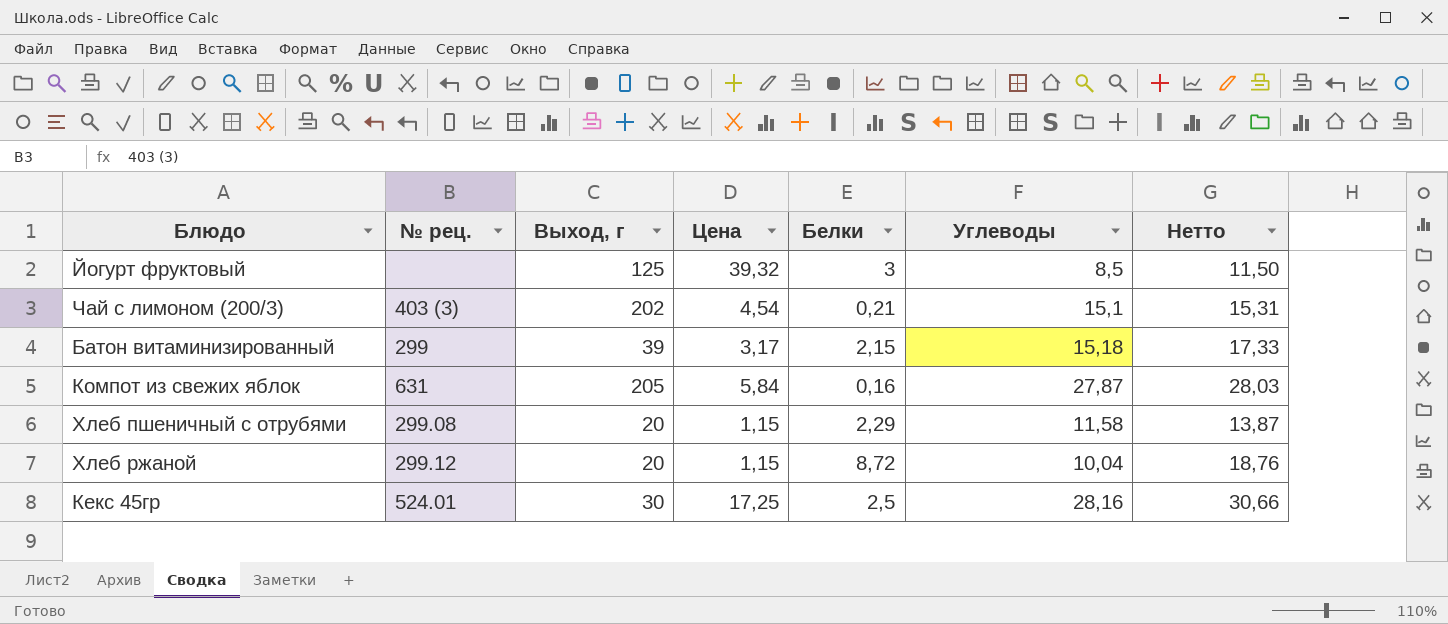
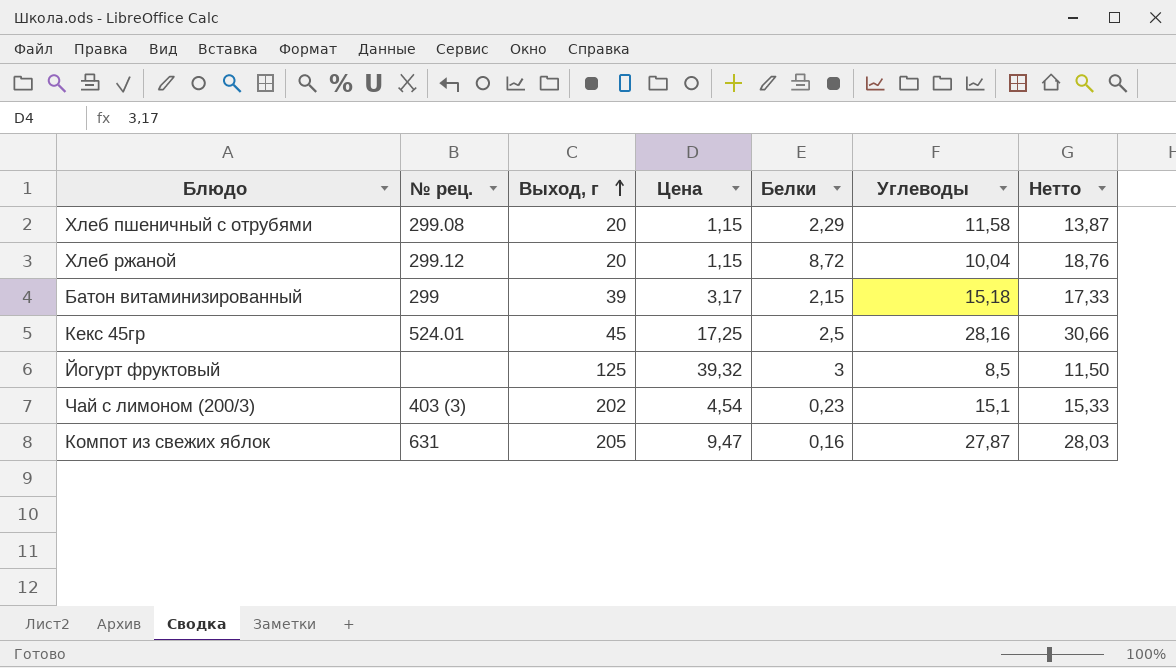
row order: none -> Выход, г ascending
Кекс 45гр | Выход, г: 30 -> 45
Чай с лимоном (200/3) | Белки: 0,21 -> 0,23
Чай с лимоном (200/3) | Нетто: 15,31 -> 15,33
Компот из свежих яблок | Цена: 5,84 -> 9,47

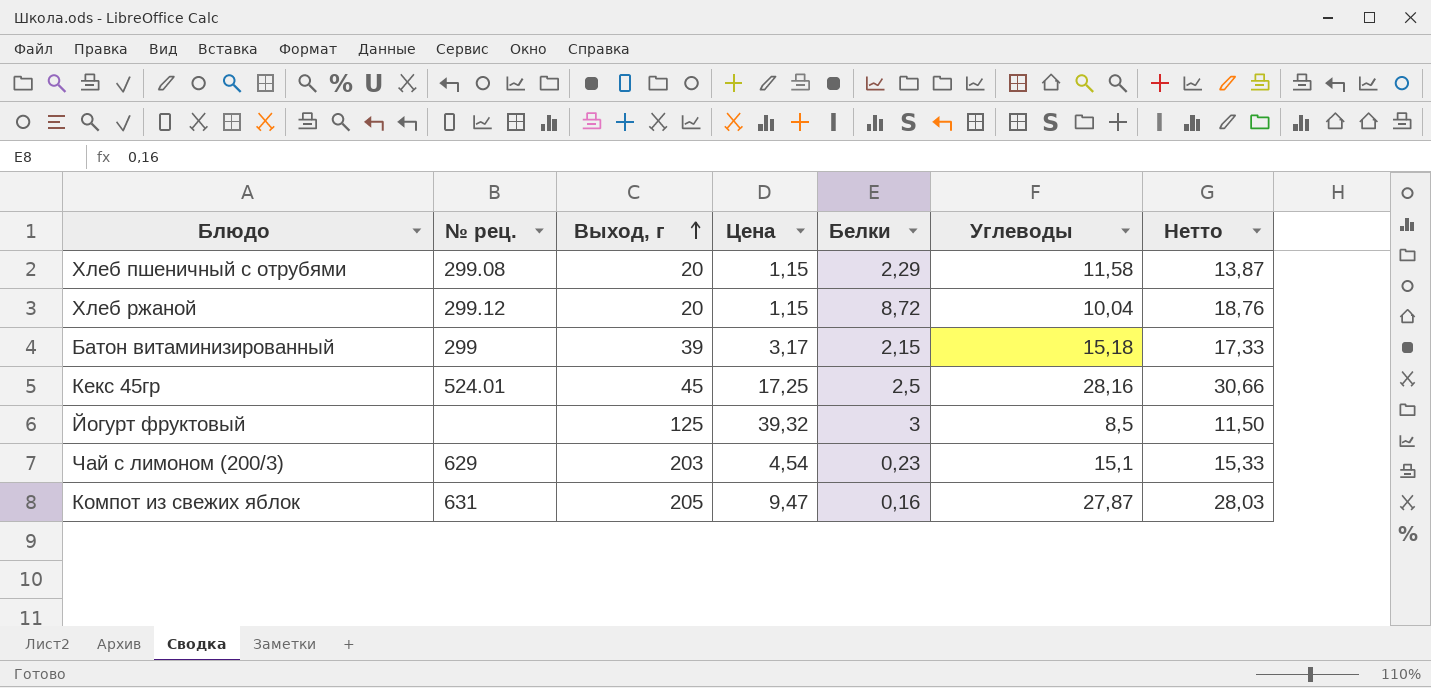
Чай с лимоном (200/3) | № рец.: 403 (3) -> 629
Чай с лимоном (200/3) | Выход, г: 202 -> 203

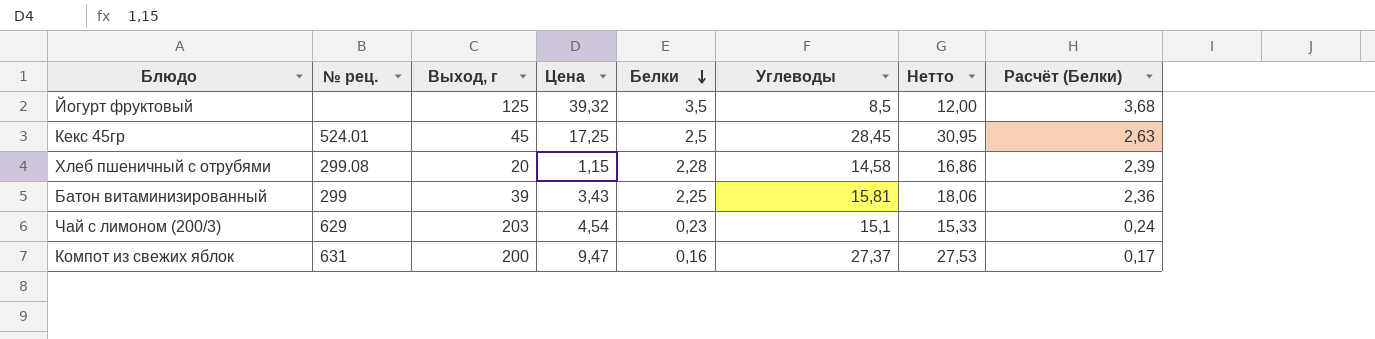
row order: Выход, г ascending -> Белки descending
column Расчёт (Белки) | formula: none -> [Белки] * 1,05
row Хлеб ржаной: 299.12 | 20 | 1,15 | 8,72 | 10,04 | 18,76 -> none
Йогурт фруктовый | Белки: 3 -> 3,5
Йогурт фруктовый | Нетто: 11,50 -> 12,00
Кекс 45гр | Углеводы: 28,16 -> 28,45
Кекс 45гр | Нетто: 30,66 -> 30,95
Хлеб пшеничный с отрубями | Белки: 2,29 -> 2,28
Хлеб пшеничный с отрубями | Углеводы: 11,58 -> 14,58
Хлеб пшеничный с отрубями | Нетто: 13,87 -> 16,86
Батон витаминизированный | Цена: 3,17 -> 3,43
Батон витаминизированный | Белки: 2,15 -> 2,25
Батон витаминизированный | Углеводы: 15,18 -> 15,81
Батон витаминизированный | Нетто: 17,33 -> 18,06
Компот из свежих яблок | Выход, г: 205 -> 200
Компот из свежих яблок | Углеводы: 27,87 -> 27,37
Компот из свежих яблок | Нетто: 28,03 -> 27,53

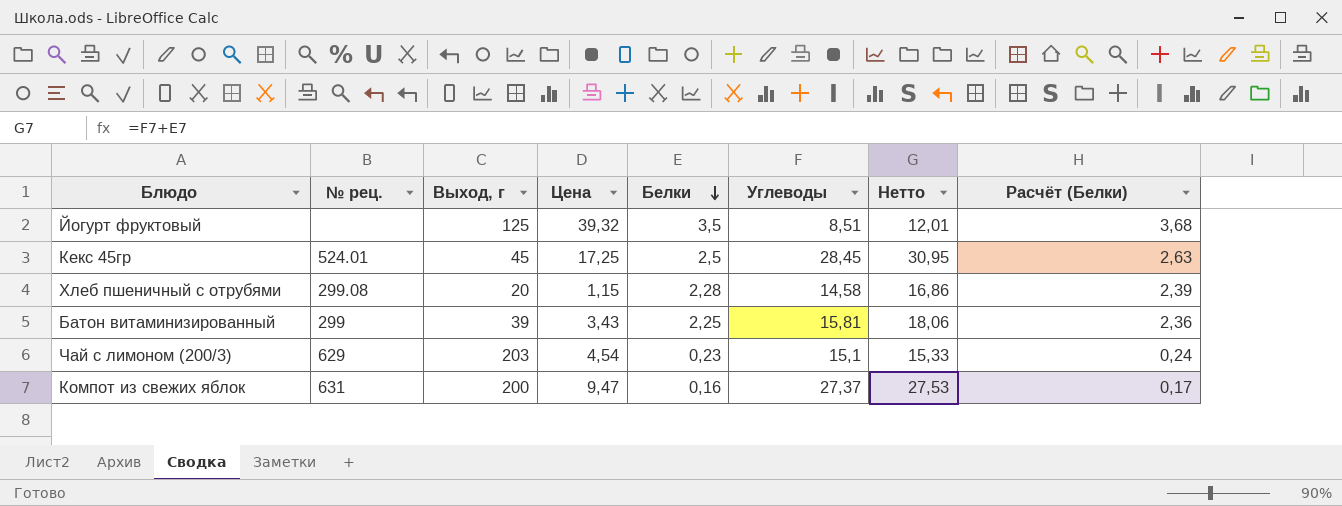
Йогурт фруктовый | Углеводы: 8,5 -> 8,51
Йогурт фруктовый | Нетто: 12,00 -> 12,01

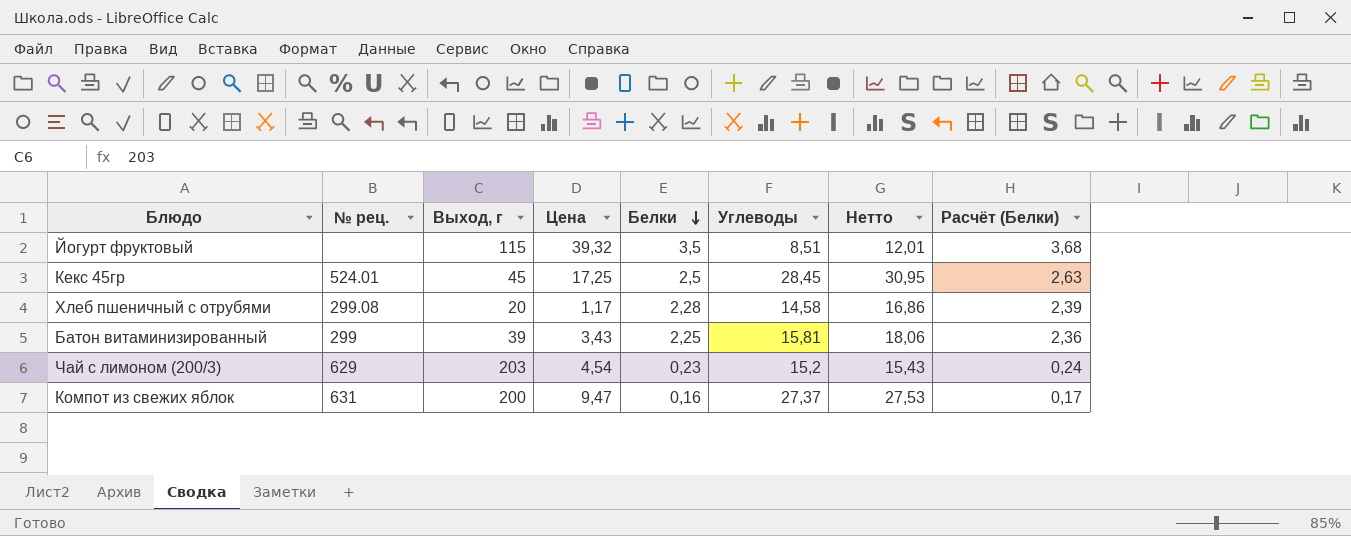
Йогурт фруктовый | Выход, г: 125 -> 115
Хлеб пшеничный с отрубями | Цена: 1,15 -> 1,17
Чай с лимоном (200/3) | Углеводы: 15,1 -> 15,2
Чай с лимоном (200/3) | Нетто: 15,33 -> 15,43

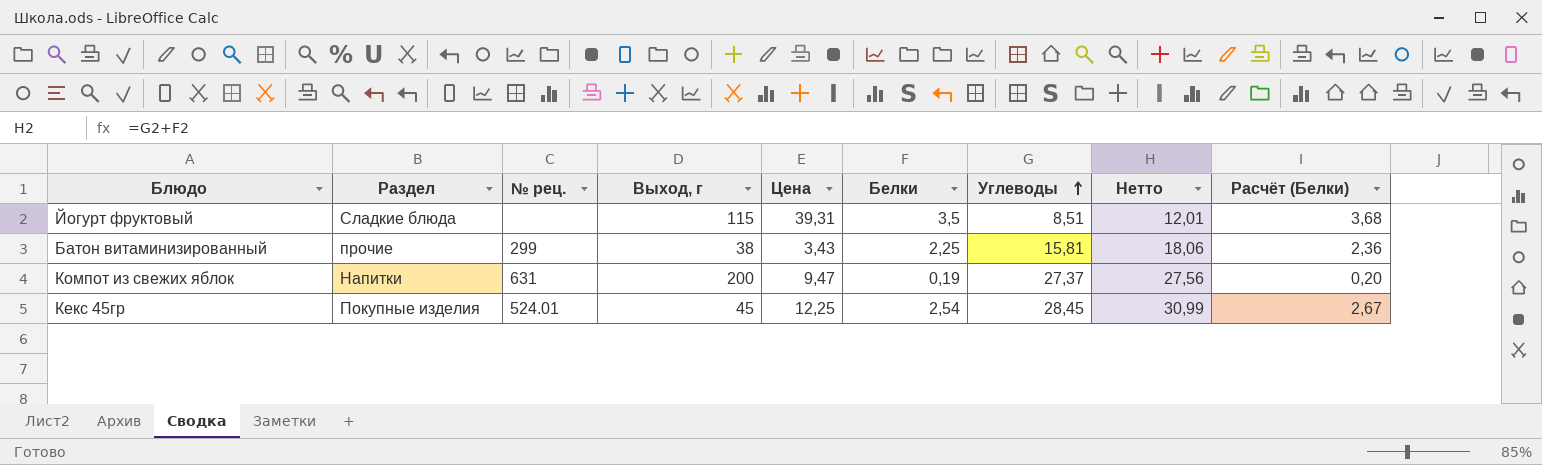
row order: Белки descending -> Углеводы ascending
column Раздел | position: none -> 2
row Хлеб пшеничный с отрубями: 299.08 | 20 | 1,17 | 2,28 | 14,58 | 16,86 | 2,39 -> none
row Чай с лимоном (200/3): 629 | 203 | 4,54 | 0,23 | 15,2 | 15,43 | 0,24 -> none
Йогурт фруктовый | Цена: 39,32 -> 39,31
Батон витаминизированный | Выход, г: 39 -> 38
Компот из свежих яблок | Белки: 0,16 -> 0,19
Компот из свежих яблок | Нетто: 27,53 -> 27,56
Компот из свежих яблок | Расчёт (Белки): 0,17 -> 0,20
Кекс 45гр | Цена: 17,25 -> 12,25
Кекс 45гр | Белки: 2,5 -> 2,54
Кекс 45гр | Нетто: 30,95 -> 30,99
Кекс 45гр | Расчёт (Белки): 2,63 -> 2,67

